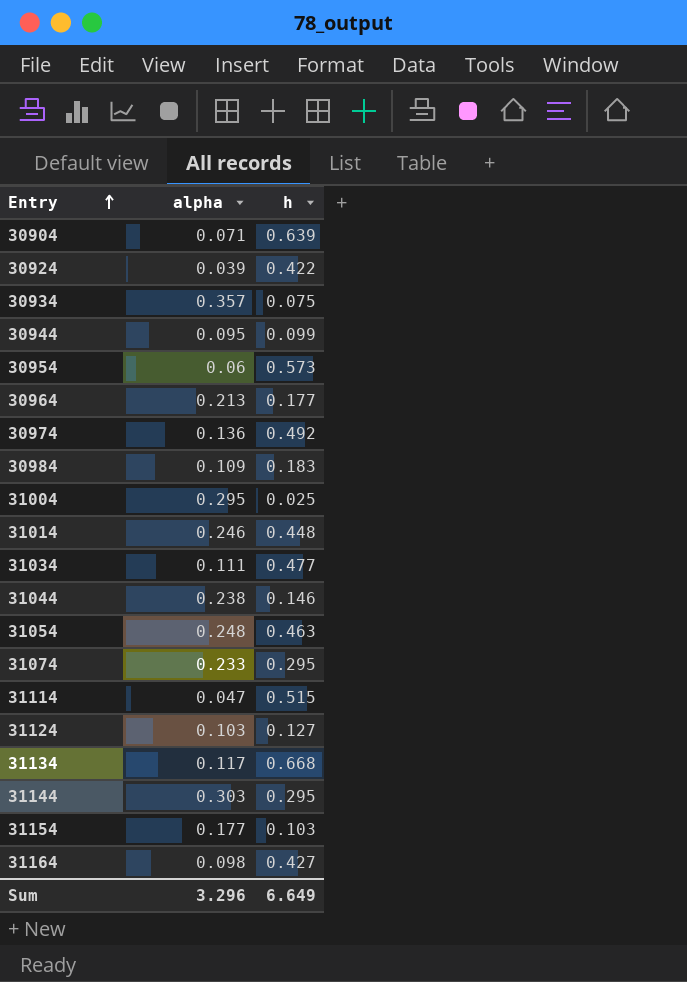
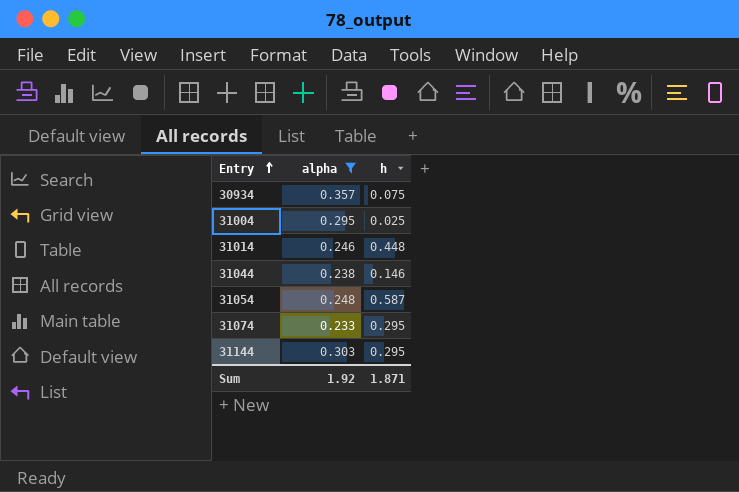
filter: none -> alpha >= 0.233
31054 | h: 0.463 -> 0.587
Sum | alpha: 3.296 -> 1.92
Sum | h: 6.649 -> 1.871

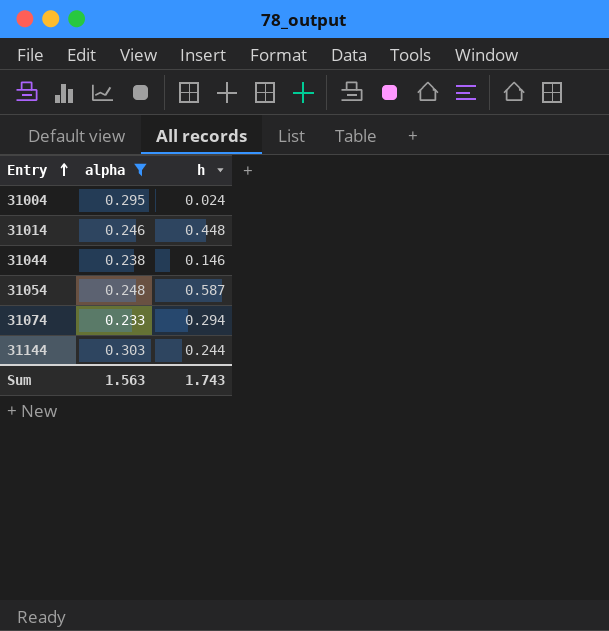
row 30934: 0.357 | 0.075 -> none
31004 | h: 0.025 -> 0.024
31074 | h: 0.295 -> 0.294
31144 | h: 0.295 -> 0.244
Sum | alpha: 1.92 -> 1.563
Sum | h: 1.871 -> 1.743

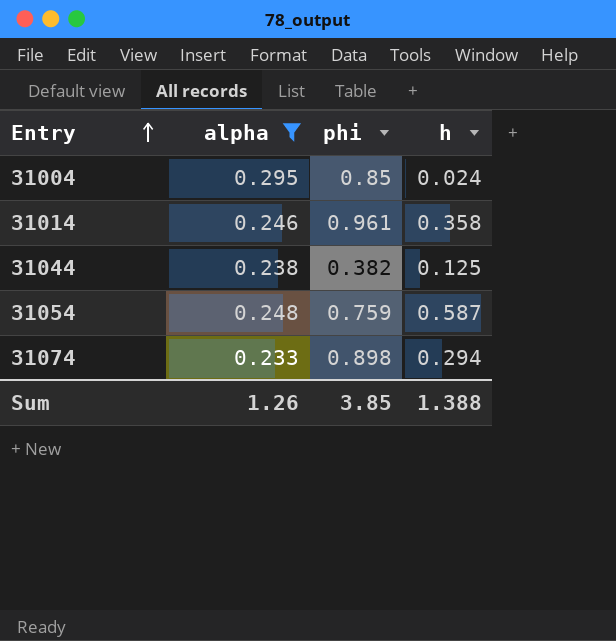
column phi | position: none -> 3
row 31144: 0.303 | 0.244 -> none
31014 | h: 0.448 -> 0.358
31044 | h: 0.146 -> 0.125
Sum | alpha: 1.563 -> 1.26
Sum | h: 1.743 -> 1.388

